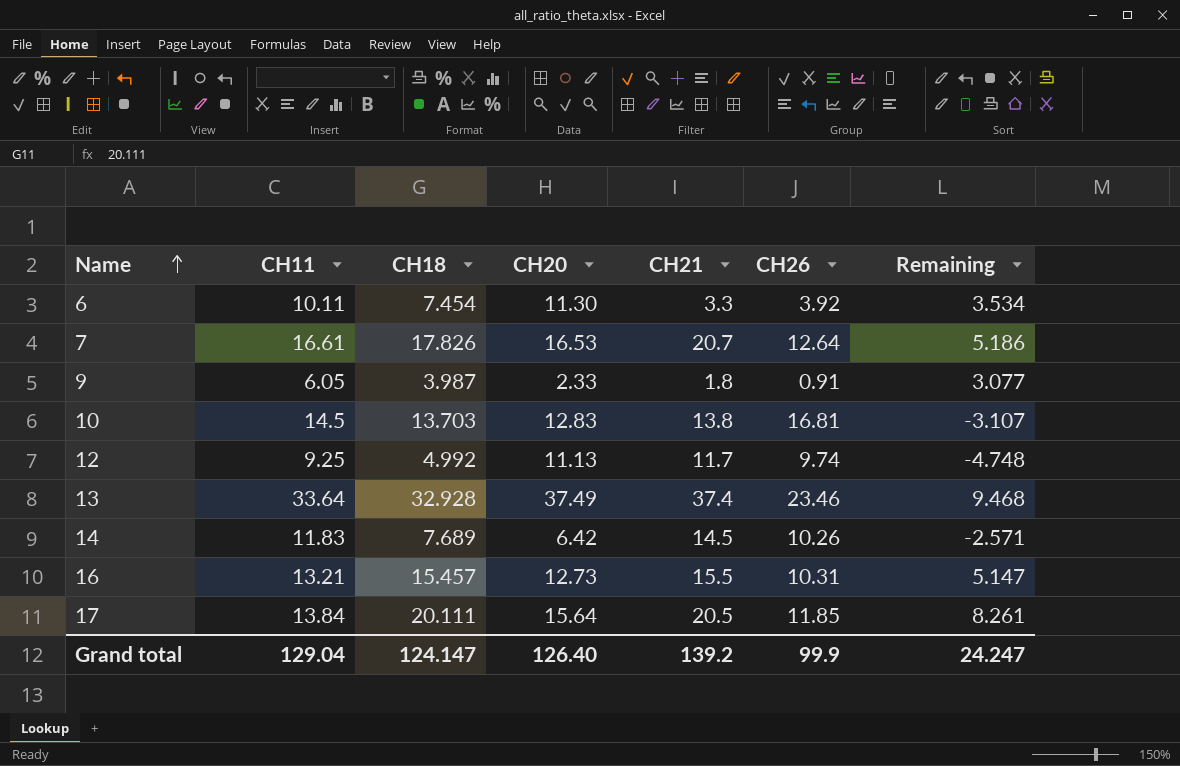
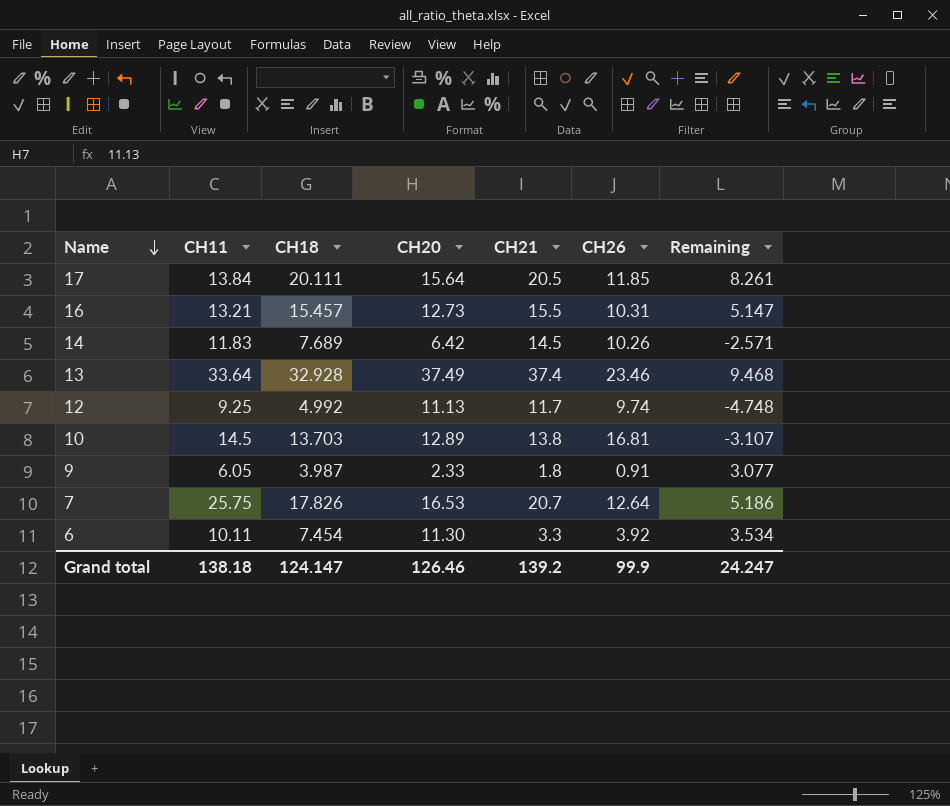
row order: Name ascending -> Name descending
10 | CH20: 12.83 -> 12.89
7 | CH11: 16.61 -> 25.75
Grand total | CH11: 129.04 -> 138.18
Grand total | CH20: 126.40 -> 126.46

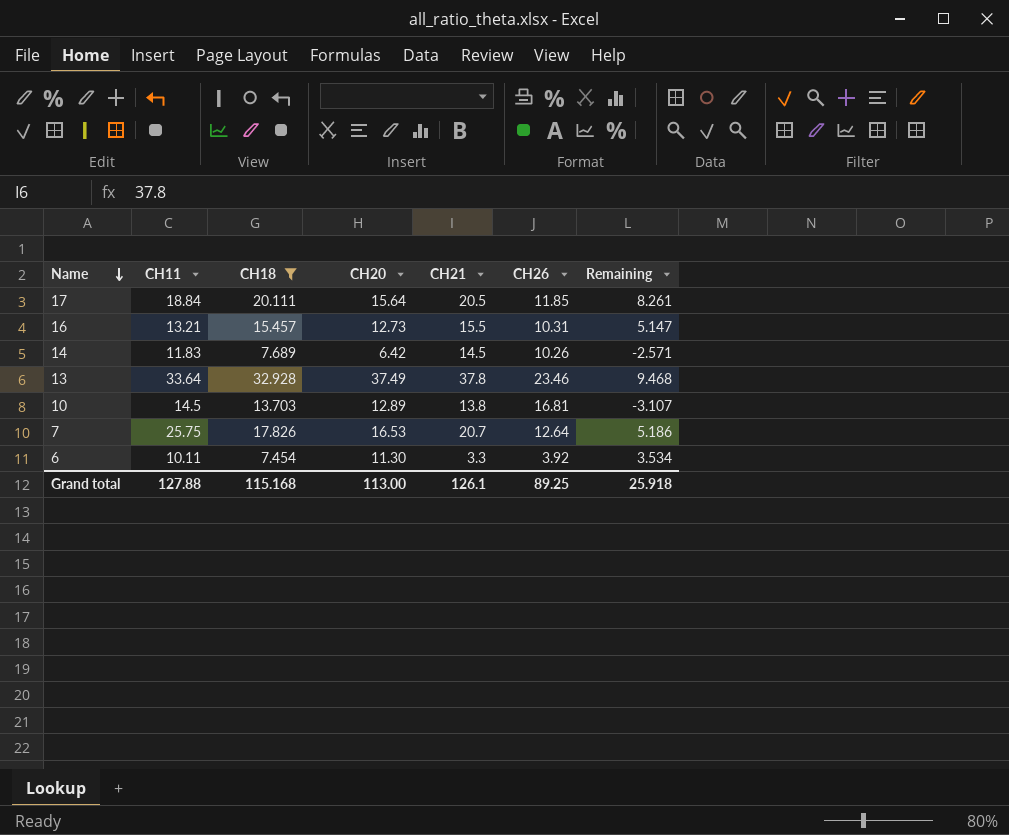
filter: none -> CH18 >= 7.454
17 | CH11: 13.84 -> 18.84
13 | CH21: 37.4 -> 37.8
Grand total | CH11: 138.18 -> 127.88
Grand total | CH18: 124.147 -> 115.168
Grand total | CH20: 126.46 -> 113.00
Grand total | CH21: 139.2 -> 126.1
Grand total | CH26: 99.9 -> 89.25
Grand total | Remaining: 24.247 -> 25.918

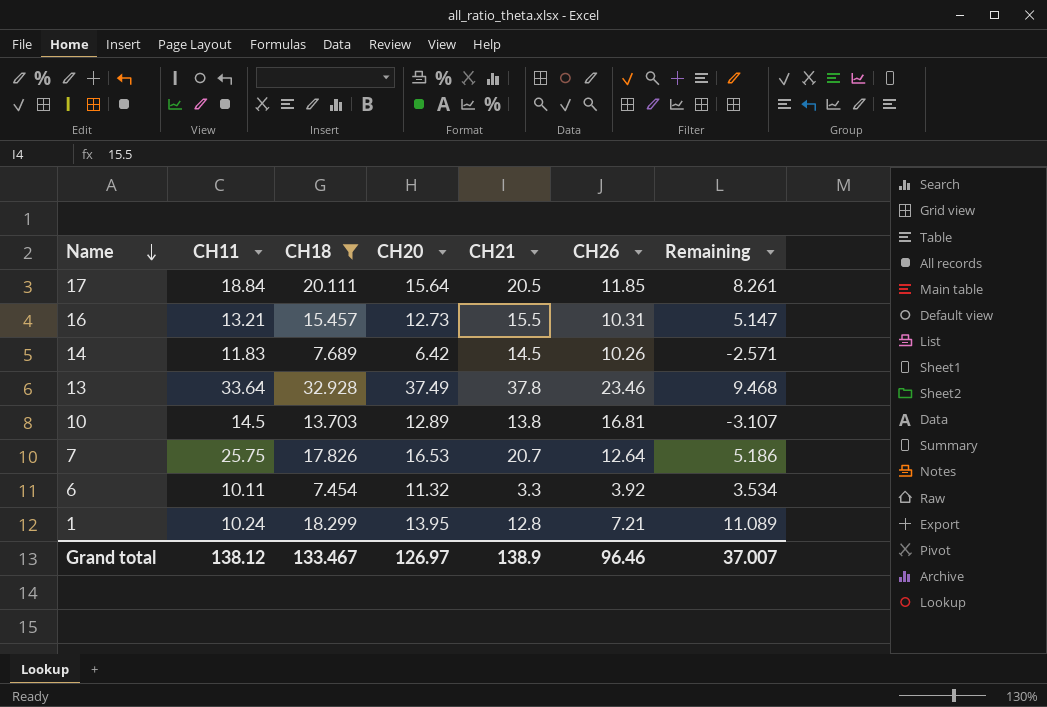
6 | CH20: 11.30 -> 11.32
row 1: none -> 10.24 | 18.299 | 13.95 | 12.8 | 7.21 | 11.089
Grand total | CH11: 127.88 -> 138.12
Grand total | CH18: 115.168 -> 133.467
Grand total | CH20: 113.00 -> 126.97
Grand total | CH21: 126.1 -> 138.9
Grand total | CH26: 89.25 -> 96.46
Grand total | Remaining: 25.918 -> 37.007

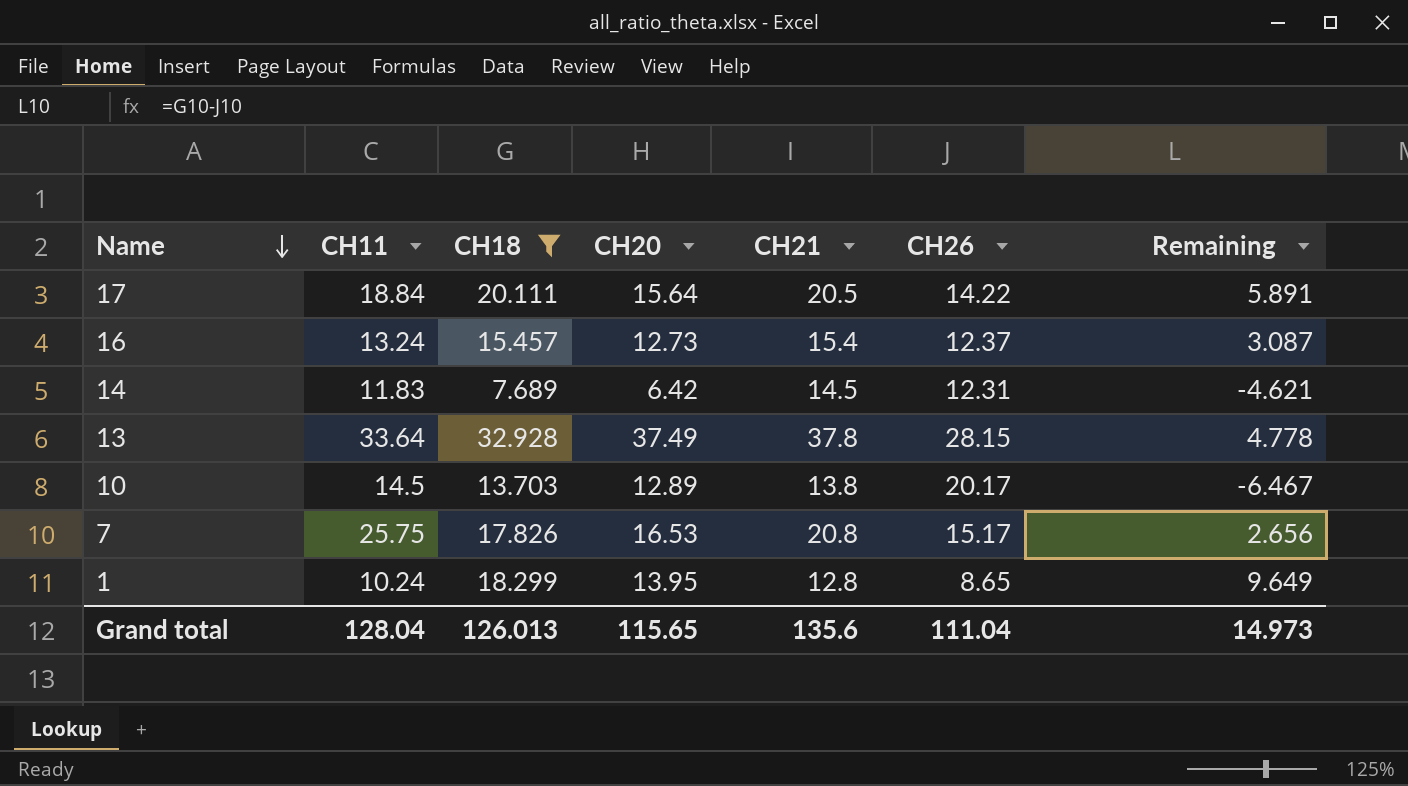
row 6: 10.11 | 7.454 | 11.32 | 3.3 | 3.92 | 3.534 -> none
17 | CH26: 11.85 -> 14.22
17 | Remaining: 8.261 -> 5.891
16 | CH11: 13.21 -> 13.24
16 | CH21: 15.5 -> 15.4
16 | CH26: 10.31 -> 12.37
16 | Remaining: 5.147 -> 3.087
14 | CH26: 10.26 -> 12.31
14 | Remaining: -2.571 -> -4.621
13 | CH26: 23.46 -> 28.15
13 | Remaining: 9.468 -> 4.778
10 | CH26: 16.81 -> 20.17
10 | Remaining: -3.107 -> -6.467
7 | CH21: 20.7 -> 20.8
7 | CH26: 12.64 -> 15.17
7 | Remaining: 5.186 -> 2.656
1 | CH26: 7.21 -> 8.65
1 | Remaining: 11.089 -> 9.649
Grand total | CH11: 138.12 -> 128.04
Grand total | CH18: 133.467 -> 126.013
Grand total | CH20: 126.97 -> 115.65
Grand total | CH21: 138.9 -> 135.6
Grand total | CH26: 96.46 -> 111.04
Grand total | Remaining: 37.007 -> 14.973

